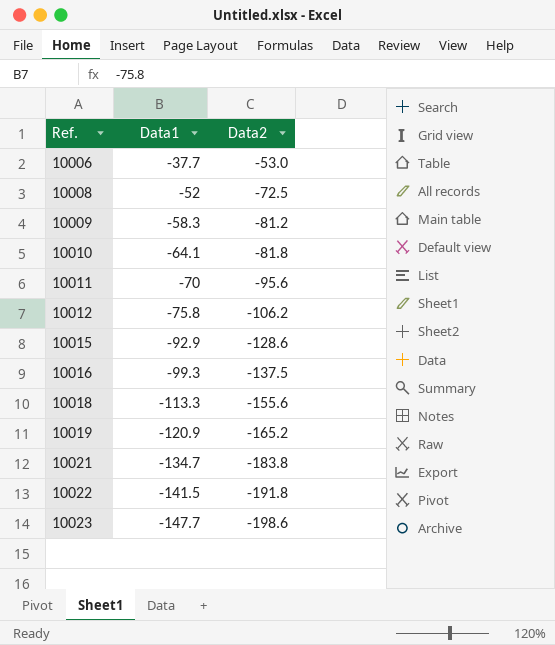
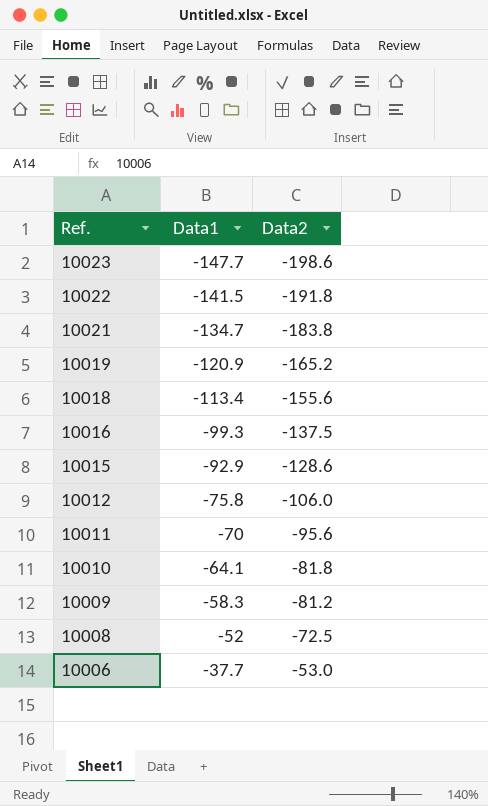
row order: Ref. ascending -> Ref. descending
10018 | Data1: -113.3 -> -113.4
10012 | Data2: -106.2 -> -106.0

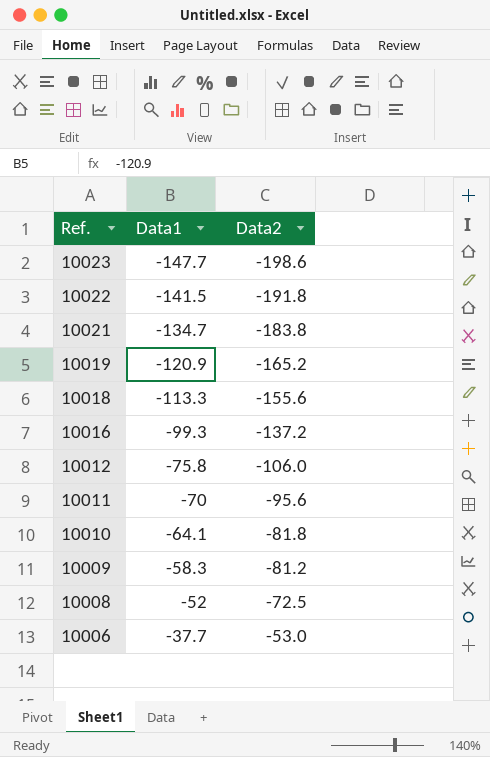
row 10015: -92.9 | -128.6 -> none
10018 | Data1: -113.4 -> -113.3
10016 | Data2: -137.5 -> -137.2

